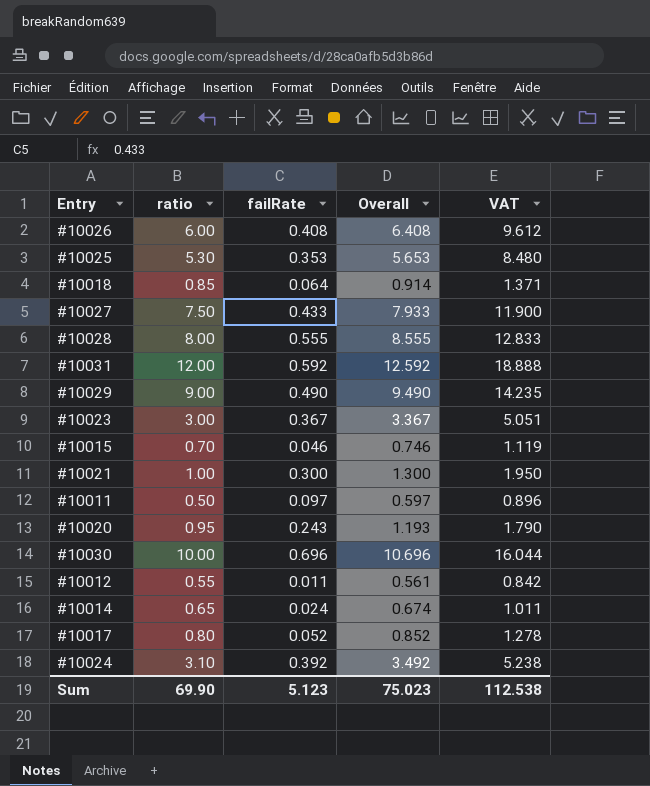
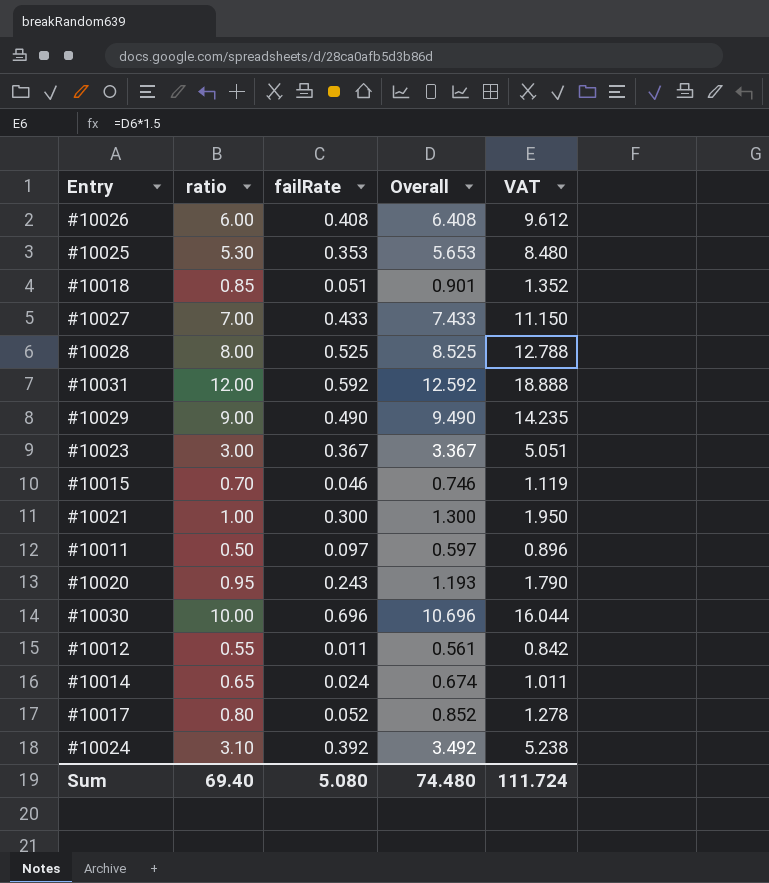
#10018 | failRate: 0.064 -> 0.051
#10018 | Overall: 0.914 -> 0.901
#10018 | VAT: 1.371 -> 1.352
#10027 | ratio: 7.50 -> 7.00
#10027 | Overall: 7.933 -> 7.433
#10027 | VAT: 11.900 -> 11.150
#10028 | failRate: 0.555 -> 0.525
#10028 | Overall: 8.555 -> 8.525
#10028 | VAT: 12.833 -> 12.788
Sum | ratio: 69.90 -> 69.40
Sum | failRate: 5.123 -> 5.080
Sum | Overall: 75.023 -> 74.480
Sum | VAT: 112.538 -> 111.724

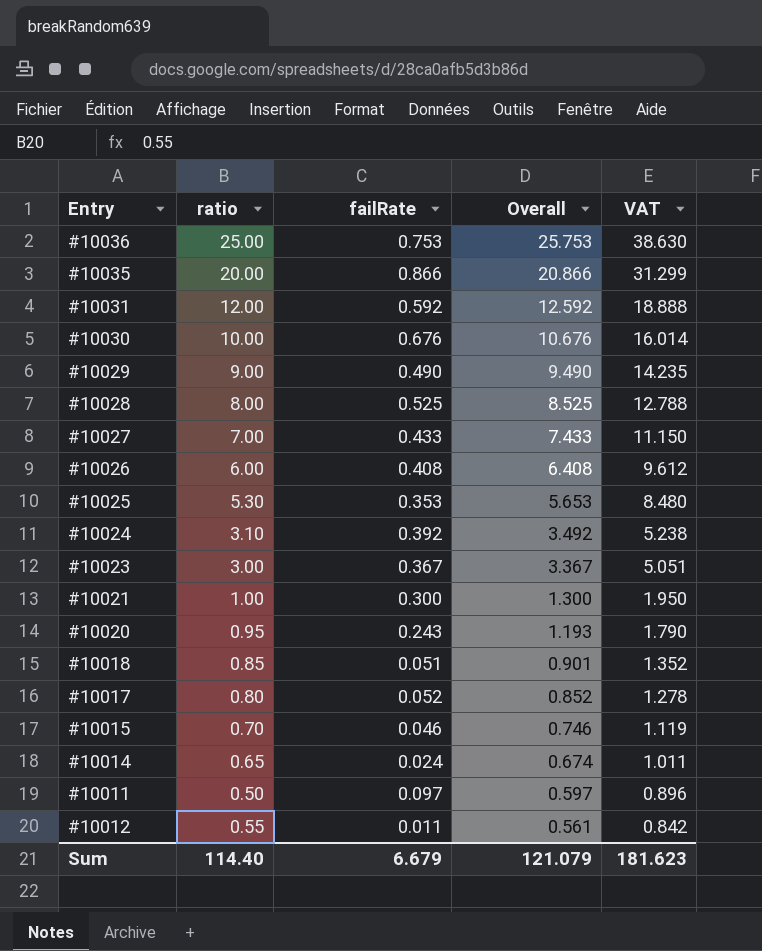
row order: none -> Overall descending
row #10036: none -> 25.00 | 0.753 | 25.753 | 38.630
row #10035: none -> 20.00 | 0.866 | 20.866 | 31.299
#10030 | failRate: 0.696 -> 0.676
#10030 | Overall: 10.696 -> 10.676
#10030 | VAT: 16.044 -> 16.014
Sum | ratio: 69.40 -> 114.40
Sum | failRate: 5.080 -> 6.679
Sum | Overall: 74.480 -> 121.079
Sum | VAT: 111.724 -> 181.623

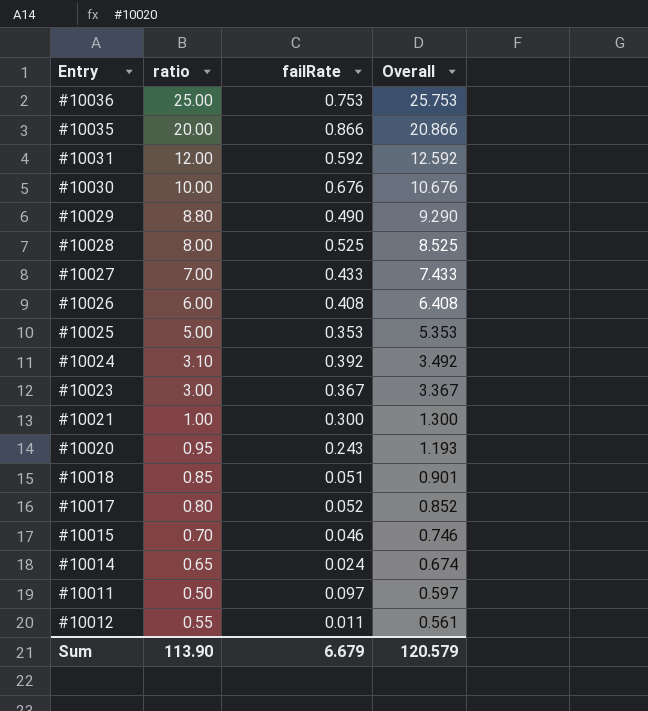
column VAT | formula: [Overall] * 1.5 -> none
#10029 | ratio: 9.00 -> 8.80
#10029 | Overall: 9.490 -> 9.290
#10025 | ratio: 5.30 -> 5.00
#10025 | Overall: 5.653 -> 5.353
Sum | ratio: 114.40 -> 113.90
Sum | Overall: 121.079 -> 120.579

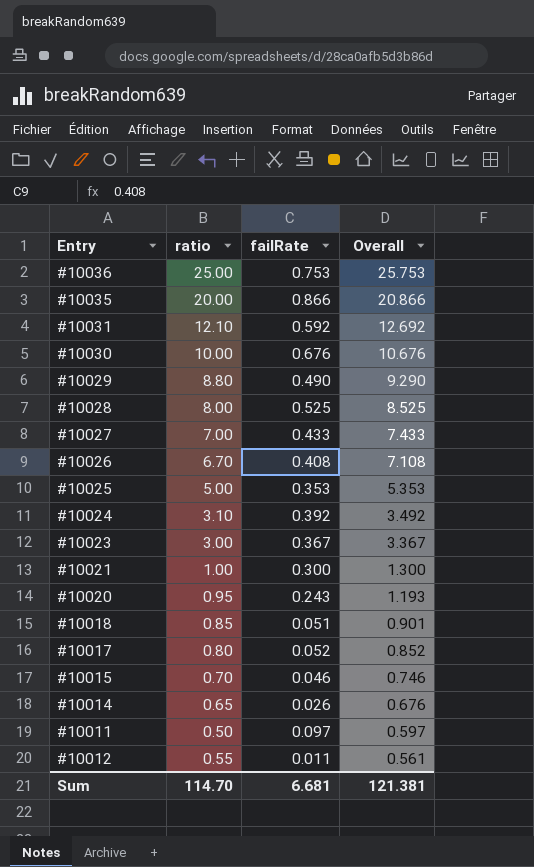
#10031 | ratio: 12.00 -> 12.10
#10031 | Overall: 12.592 -> 12.692
#10026 | ratio: 6.00 -> 6.70
#10026 | Overall: 6.408 -> 7.108
#10014 | failRate: 0.024 -> 0.026
#10014 | Overall: 0.674 -> 0.676
Sum | ratio: 113.90 -> 114.70
Sum | failRate: 6.679 -> 6.681
Sum | Overall: 120.579 -> 121.381

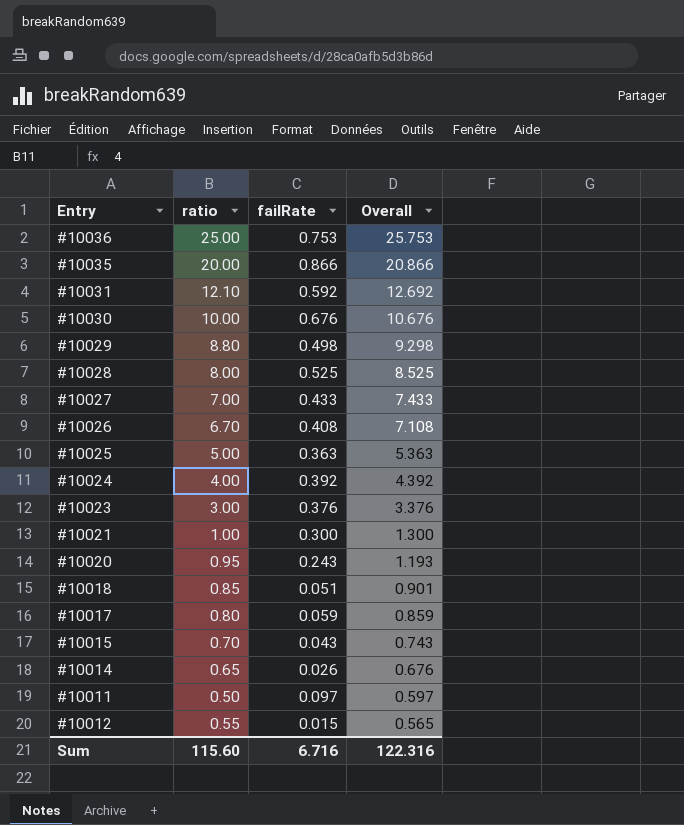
#10029 | failRate: 0.490 -> 0.498
#10029 | Overall: 9.290 -> 9.298
#10025 | failRate: 0.353 -> 0.363
#10025 | Overall: 5.353 -> 5.363
#10024 | ratio: 3.10 -> 4.00
#10024 | Overall: 3.492 -> 4.392
#10023 | failRate: 0.367 -> 0.376
#10023 | Overall: 3.367 -> 3.376
#10017 | failRate: 0.052 -> 0.059
#10017 | Overall: 0.852 -> 0.859
#10015 | failRate: 0.046 -> 0.043
#10015 | Overall: 0.746 -> 0.743
#10012 | failRate: 0.011 -> 0.015
#10012 | Overall: 0.561 -> 0.565
Sum | ratio: 114.70 -> 115.60
Sum | failRate: 6.681 -> 6.716
Sum | Overall: 121.381 -> 122.316

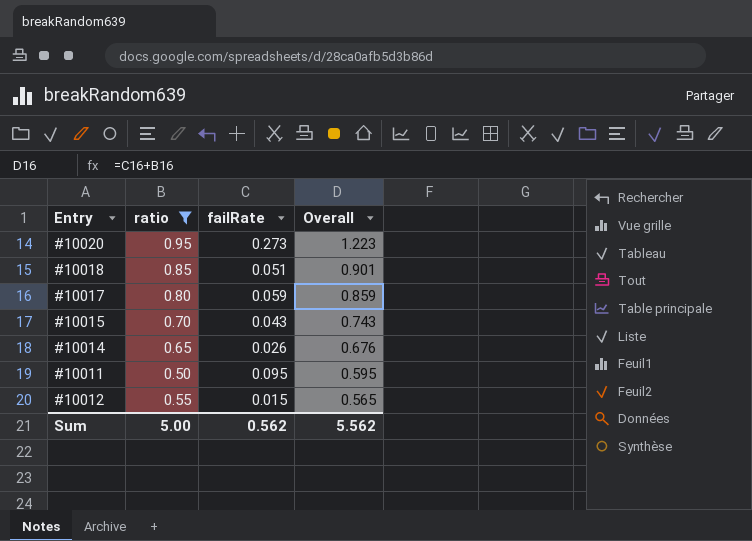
filter: none -> ratio <= 0.95
#10020 | failRate: 0.243 -> 0.273
#10020 | Overall: 1.193 -> 1.223
#10011 | failRate: 0.097 -> 0.095
#10011 | Overall: 0.597 -> 0.595
Sum | ratio: 115.60 -> 5.00
Sum | failRate: 6.716 -> 0.562
Sum | Overall: 122.316 -> 5.562

